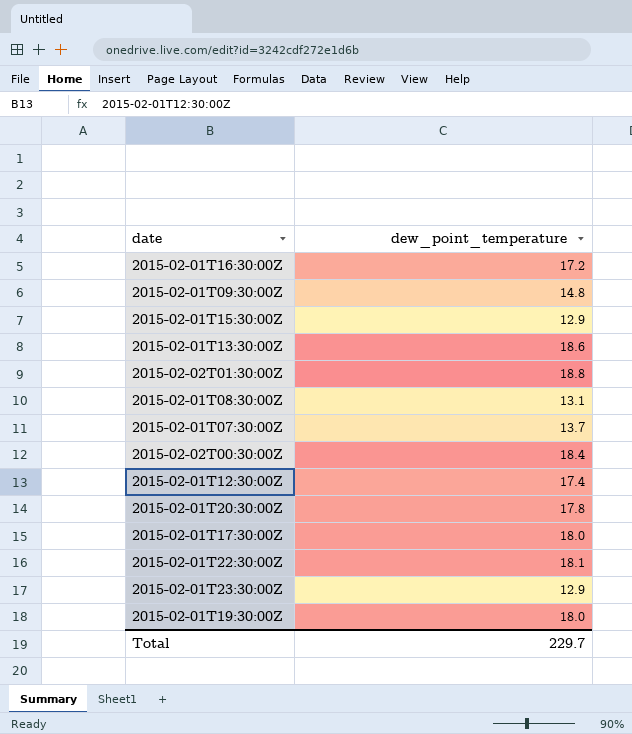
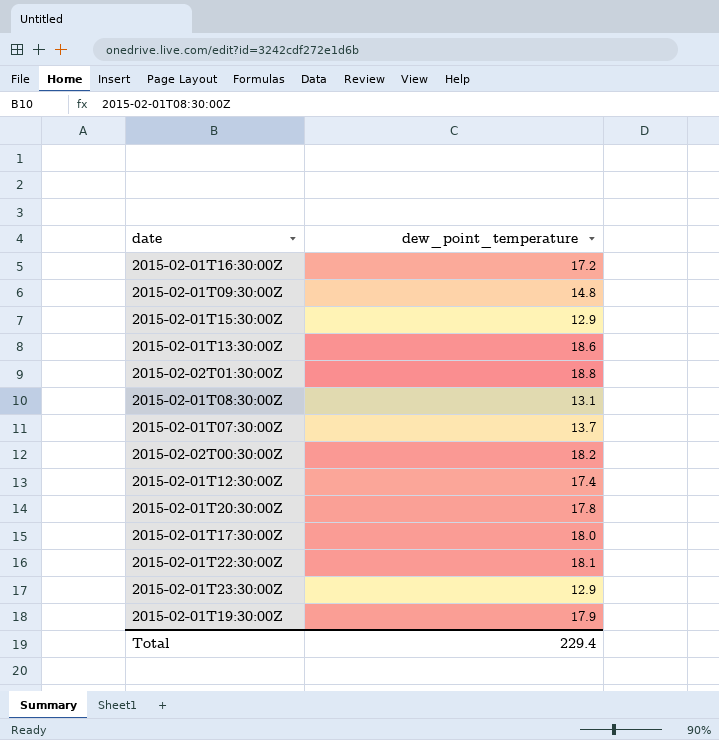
2015-02-02T00:30:00Z | dew_point_temperature: 18.4 -> 18.2
2015-02-01T19:30:00Z | dew_point_temperature: 18.0 -> 17.9
Total | dew_point_temperature: 229.7 -> 229.4

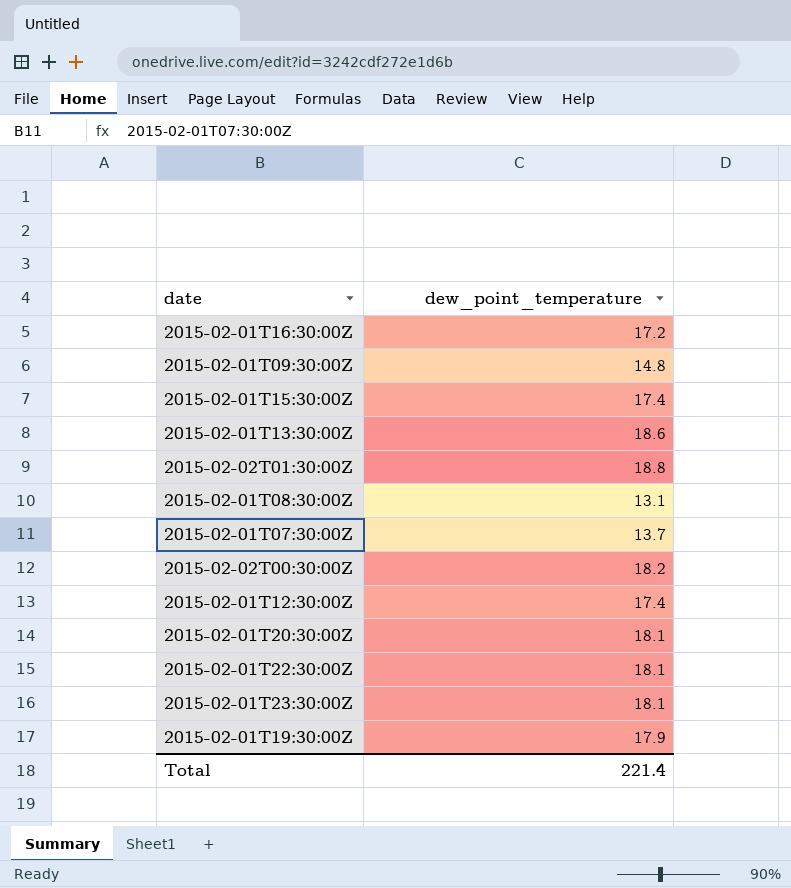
row 2015-02-01T17:30:00Z: 18.0 -> none
2015-02-01T15:30:00Z | dew_point_temperature: 12.9 -> 17.4
2015-02-01T20:30:00Z | dew_point_temperature: 17.8 -> 18.1
2015-02-01T23:30:00Z | dew_point_temperature: 12.9 -> 18.1
Total | dew_point_temperature: 229.4 -> 221.4

